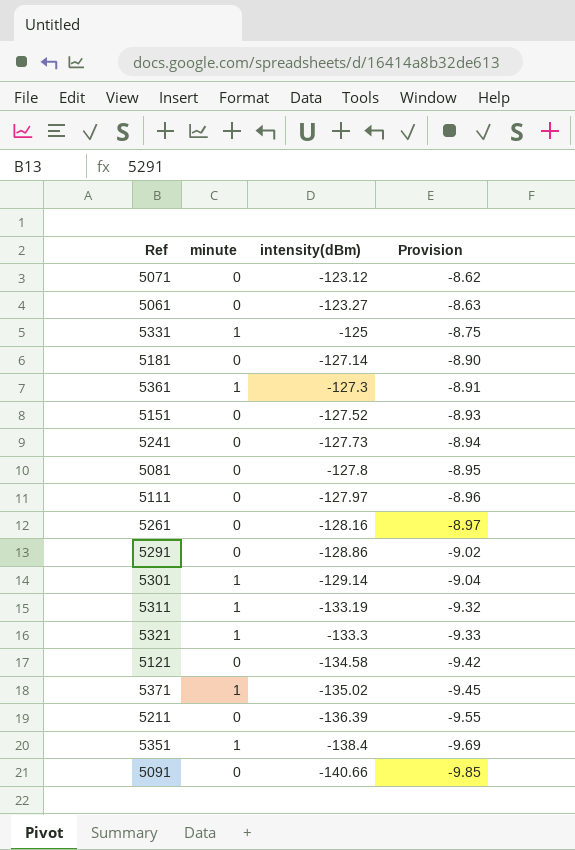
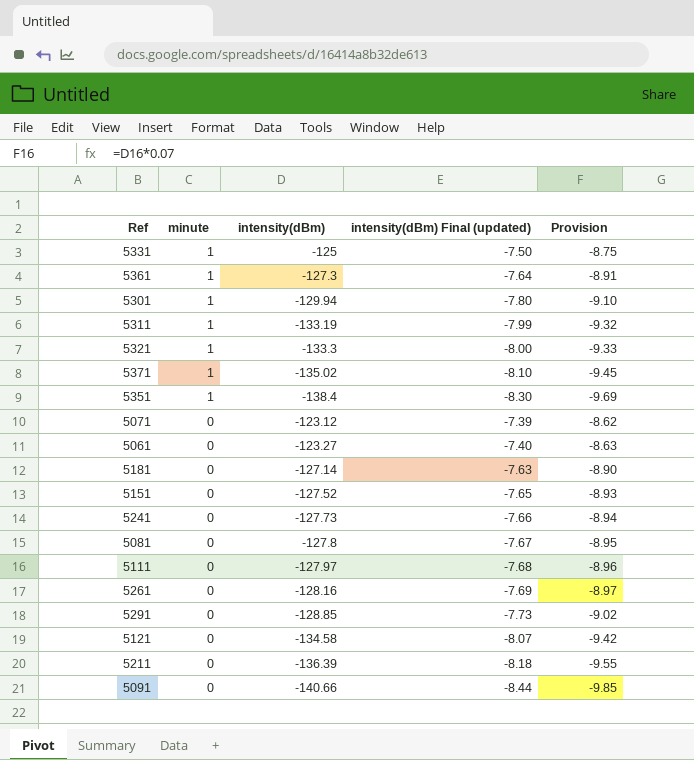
row order: intensity(dBm) descending -> minute descending
column intensity(dBm) Final (updated) | formula: none -> [intensity(dBm)] * 0.06
5301 | intensity(dBm): -129.14 -> -129.94
5301 | Provision: -9.04 -> -9.10
5291 | intensity(dBm): -128.86 -> -128.85

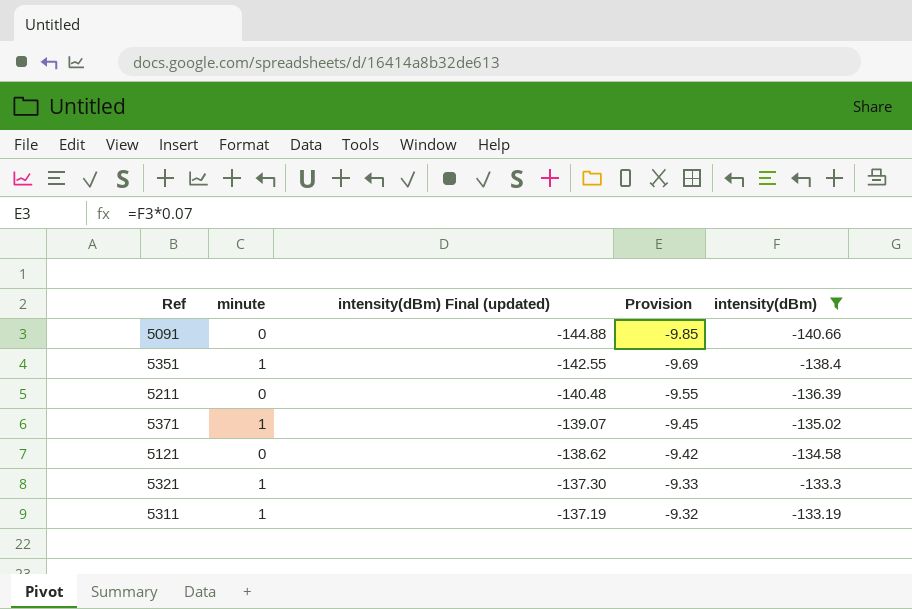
filter: none -> intensity(dBm) <= -133.19
row order: minute descending -> intensity(dBm) Final (updated) ascending
column intensity(dBm) Final (updated) | formula: [intensity(dBm)] * 0.06 -> [intensity(dBm)] * 1.03
column intensity(dBm) | position: 3 -> 5

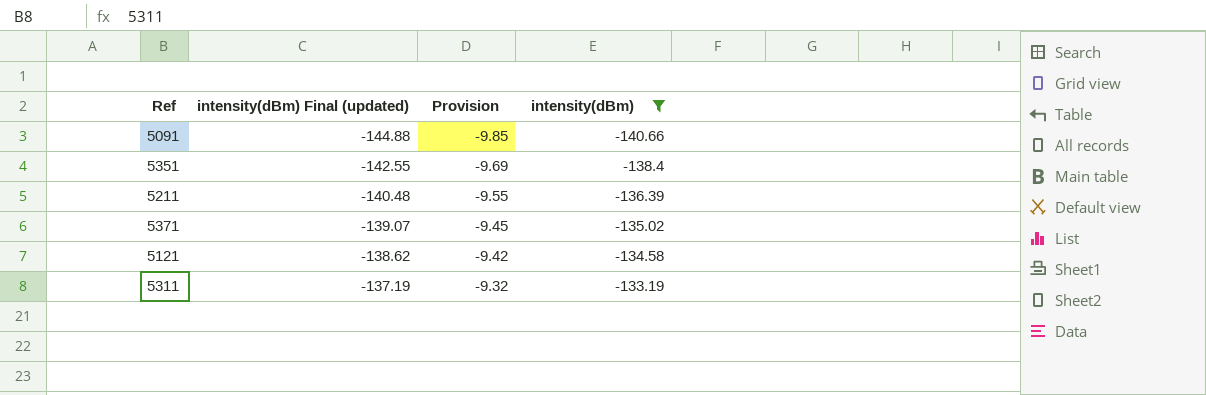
column minute | position: 2 -> none
row 5321: 1 | -137.30 | -9.33 | -133.3 -> none

